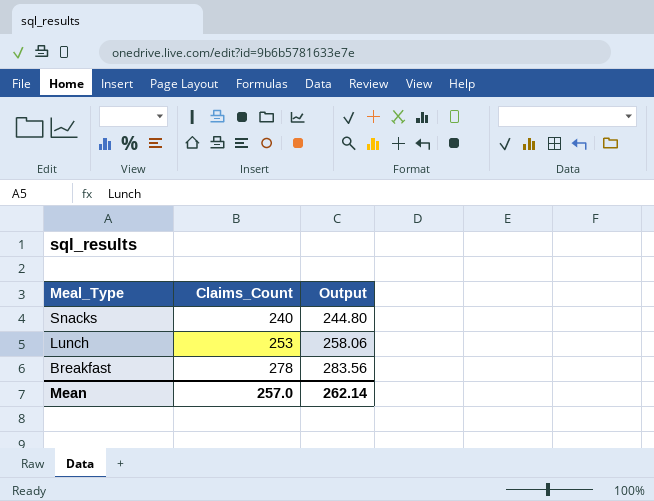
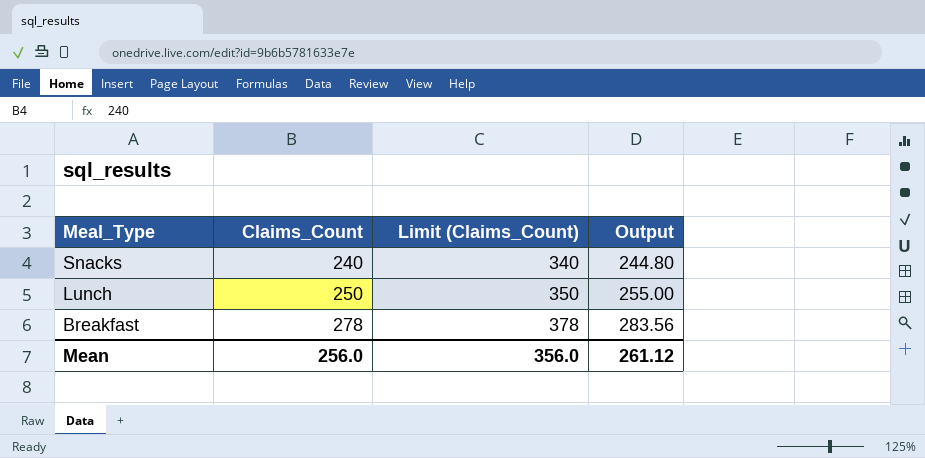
column Limit (Claims_Count) | formula: none -> [Claims_Count] + 100
Lunch | Claims_Count: 253 -> 250
Lunch | Output: 258.06 -> 255.00
Mean | Claims_Count: 257.0 -> 256.0
Mean | Output: 262.14 -> 261.12

